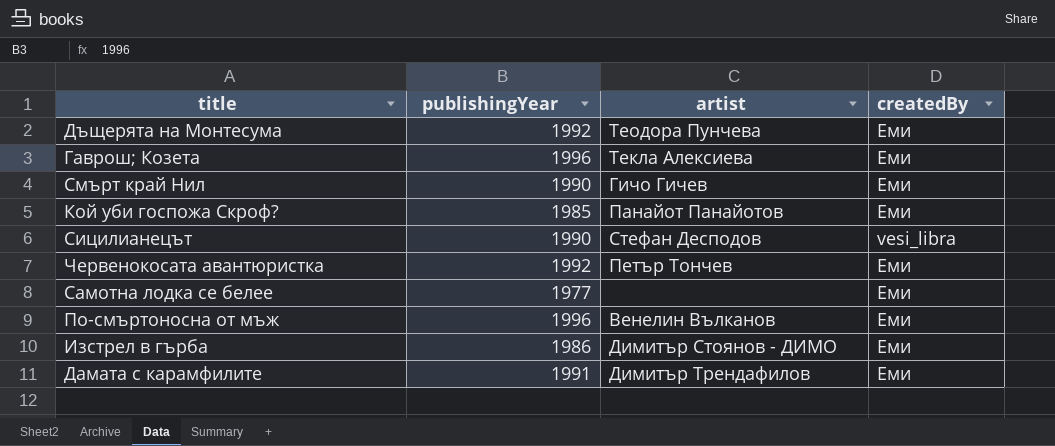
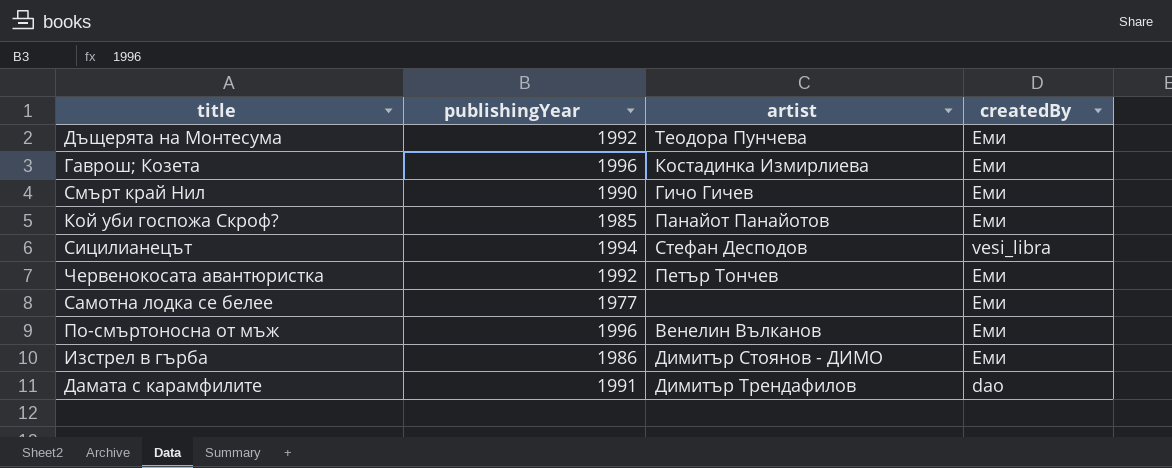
Гаврош; Козета | artist: Текла Алексиева -> Костадинка Измирлиева
Сицилианецът | publishingYear: 1990 -> 1994
Дамата с карамфилите | createdBy: Еми -> dao

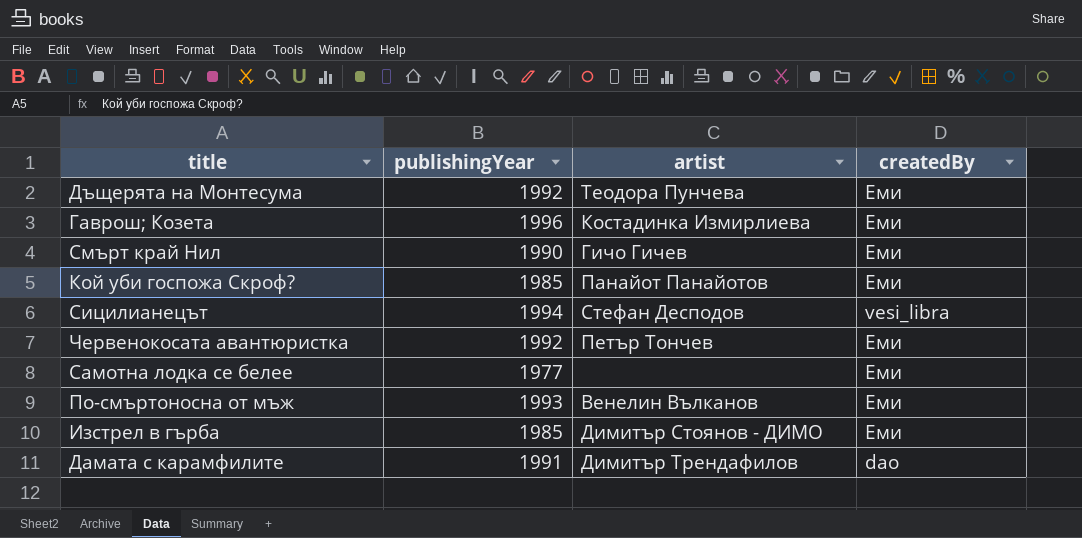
По-смъртоносна от мъж | publishingYear: 1996 -> 1993
Изстрел в гърба | publishingYear: 1986 -> 1985

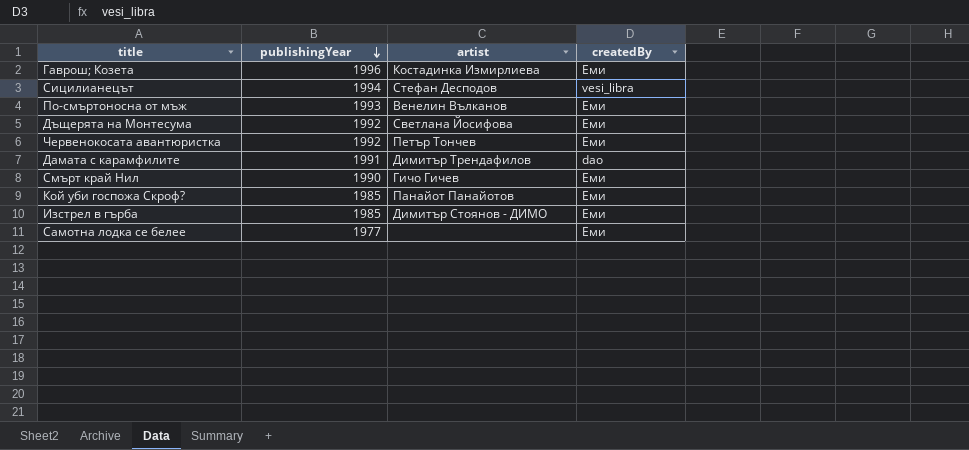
row order: none -> publishingYear descending
Дъщерята на Монтесума | artist: Теодора Пунчева -> Светлана Йосифова

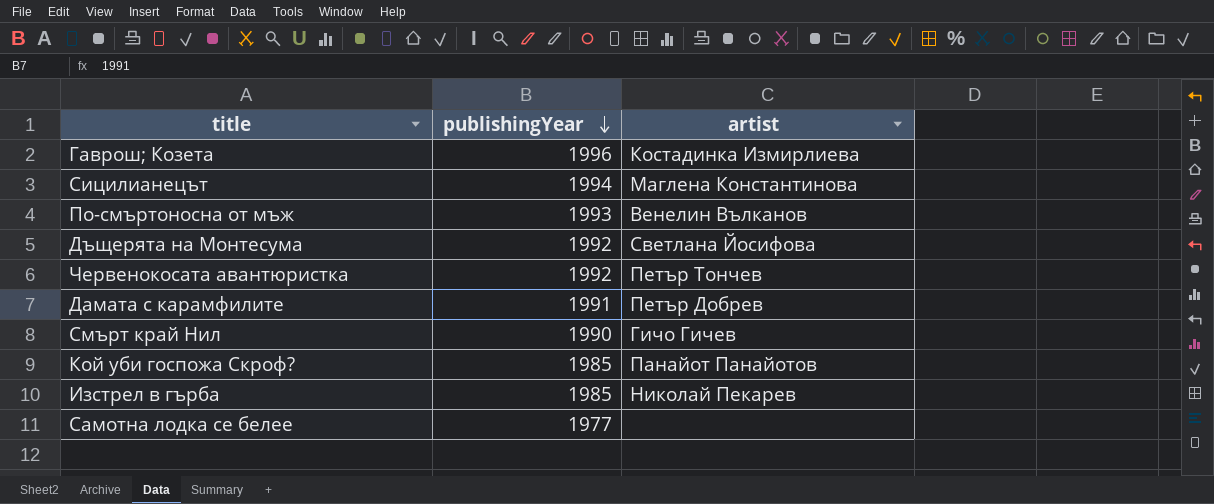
column createdBy | position: 4 -> none
Сицилианецът | artist: Стефан Десподов -> Маглена Константинова
Дамата с карамфилите | artist: Димитър Трендафилов -> Петър Добрев
Изстрел в гърба | artist: Димитър Стоянов - ДИМО -> Николай Пекарев

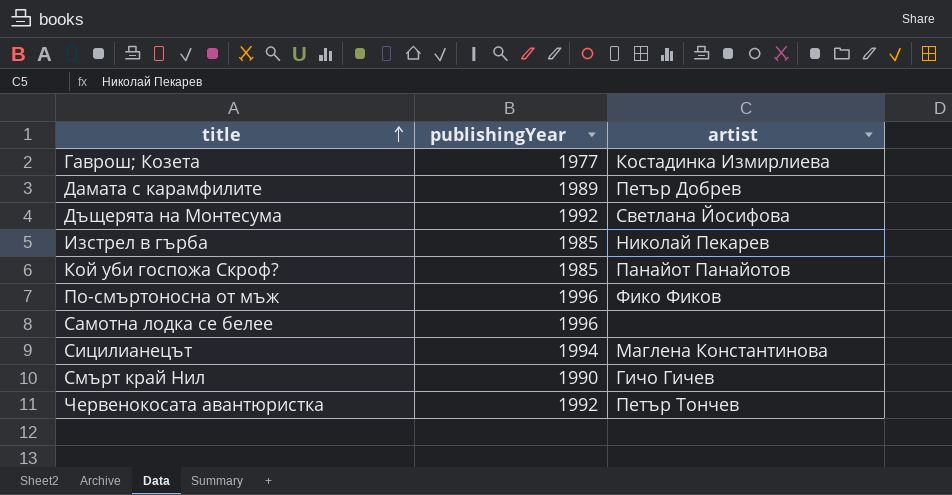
row order: publishingYear descending -> title ascending
Гаврош; Козета | publishingYear: 1996 -> 1977
Дамата с карамфилите | publishingYear: 1991 -> 1989
По-смъртоносна от мъж | publishingYear: 1993 -> 1996
По-смъртоносна от мъж | artist: Венелин Вълканов -> Фико Фиков
Самотна лодка се белее | publishingYear: 1977 -> 1996

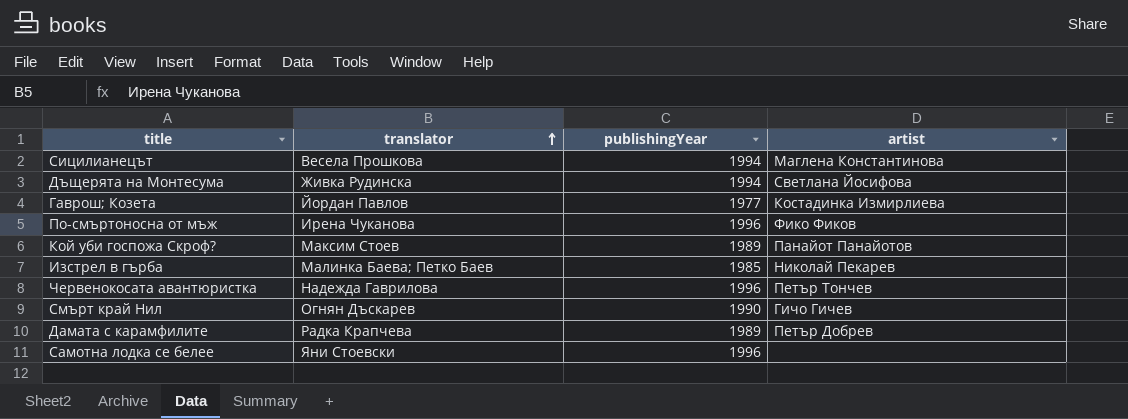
row order: title ascending -> translator ascending
column translator | position: none -> 2
Дъщерята на Монтесума | publishingYear: 1992 -> 1994
Кой уби госпожа Скроф? | publishingYear: 1985 -> 1989
Червенокосата авантюристка | publishingYear: 1992 -> 1996

